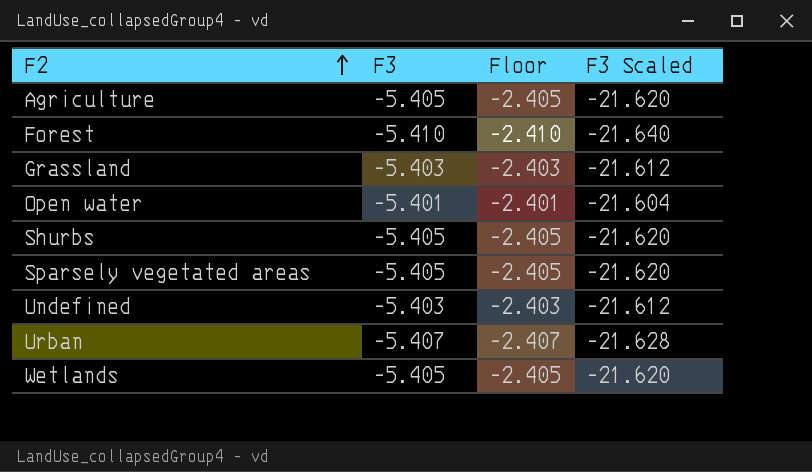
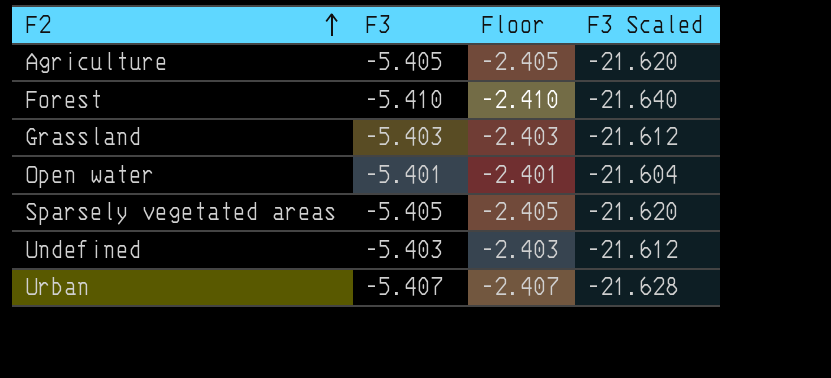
row Shurbs: -5.405 | -2.405 | -21.620 -> none
row Wetlands: -5.405 | -2.405 | -21.620 -> none

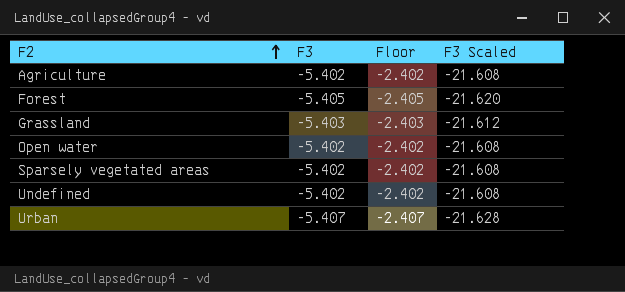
Agriculture | F3: -5.405 -> -5.402
Agriculture | Floor: -2.405 -> -2.402
Agriculture | F3 Scaled: -21.620 -> -21.608
Forest | F3: -5.410 -> -5.405
Forest | Floor: -2.410 -> -2.405
Forest | F3 Scaled: -21.640 -> -21.620
Open water | F3: -5.401 -> -5.402
Open water | Floor: -2.401 -> -2.402
Open water | F3 Scaled: -21.604 -> -21.608
Sparsely vegetated areas | F3: -5.405 -> -5.402
Sparsely vegetated areas | Floor: -2.405 -> -2.402
Sparsely vegetated areas | F3 Scaled: -21.620 -> -21.608
Undefined | F3: -5.403 -> -5.402
Undefined | Floor: -2.403 -> -2.402
Undefined | F3 Scaled: -21.612 -> -21.608

